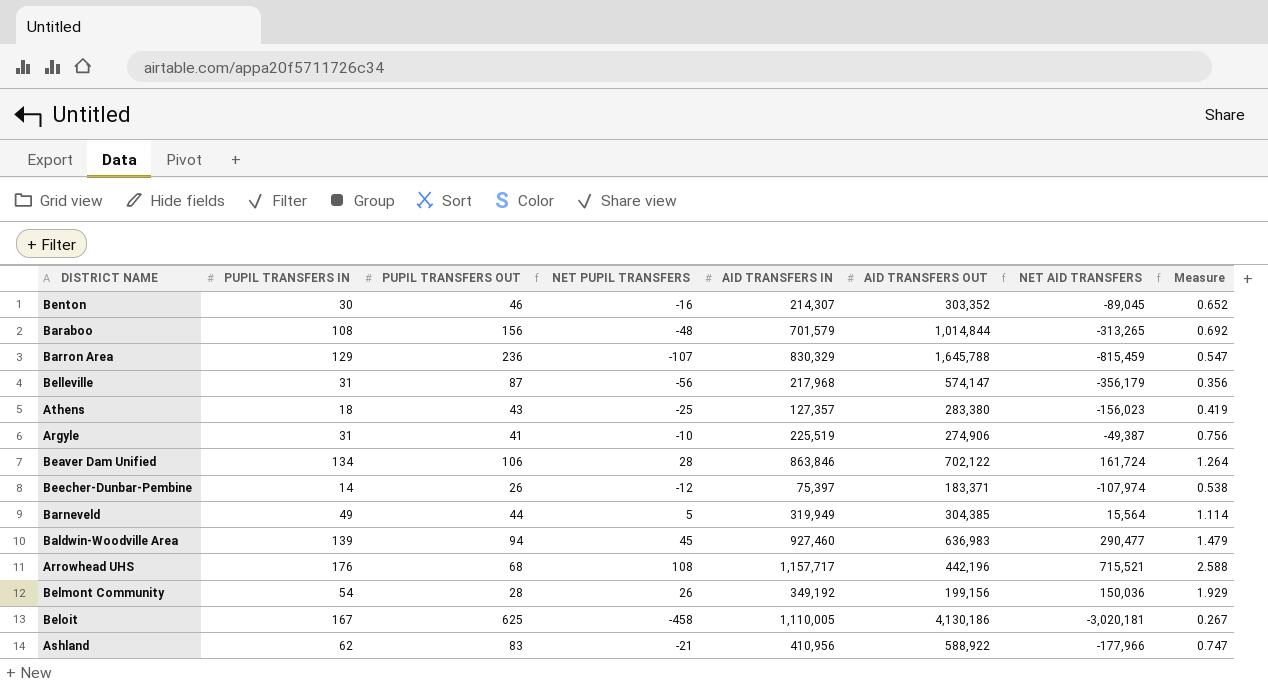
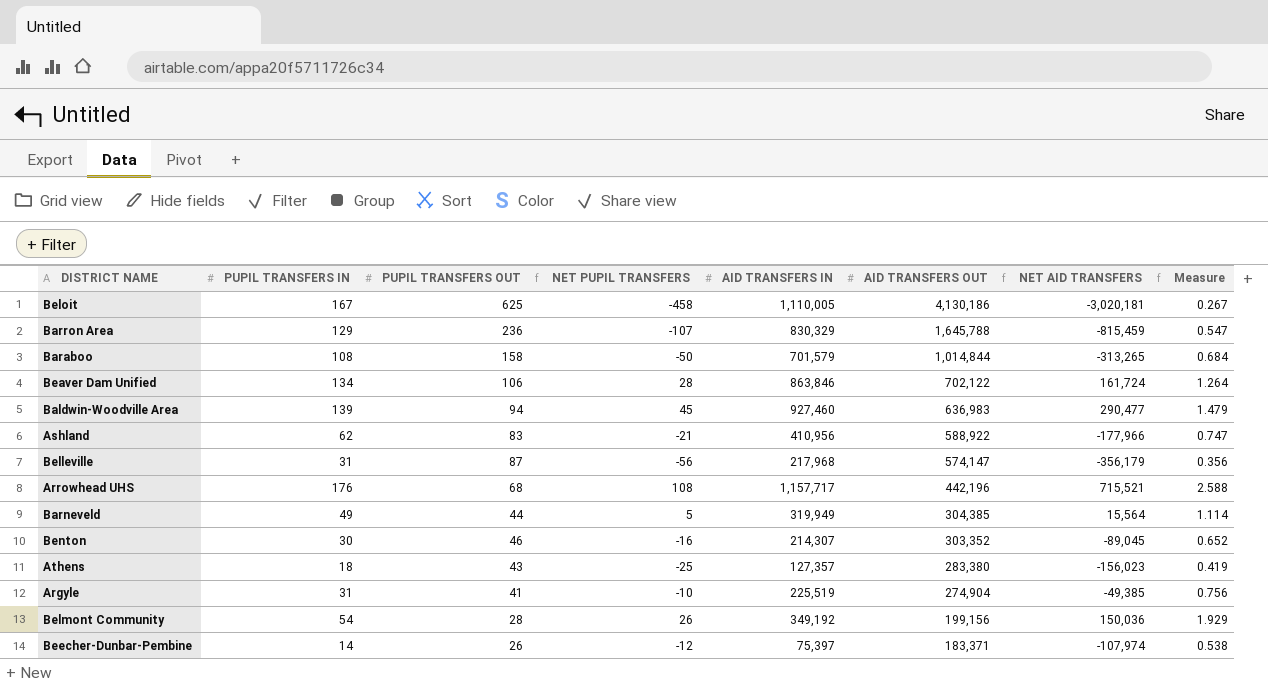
row order: none -> AID TRANSFERS OUT descending
Baraboo | PUPIL TRANSFERS OUT: 156 -> 158
Baraboo | NET PUPIL TRANSFERS: -48 -> -50
Baraboo | Measure: 0.692 -> 0.684
Argyle | AID TRANSFERS OUT: 274,906 -> 274,904
Argyle | NET AID TRANSFERS: -49,387 -> -49,385

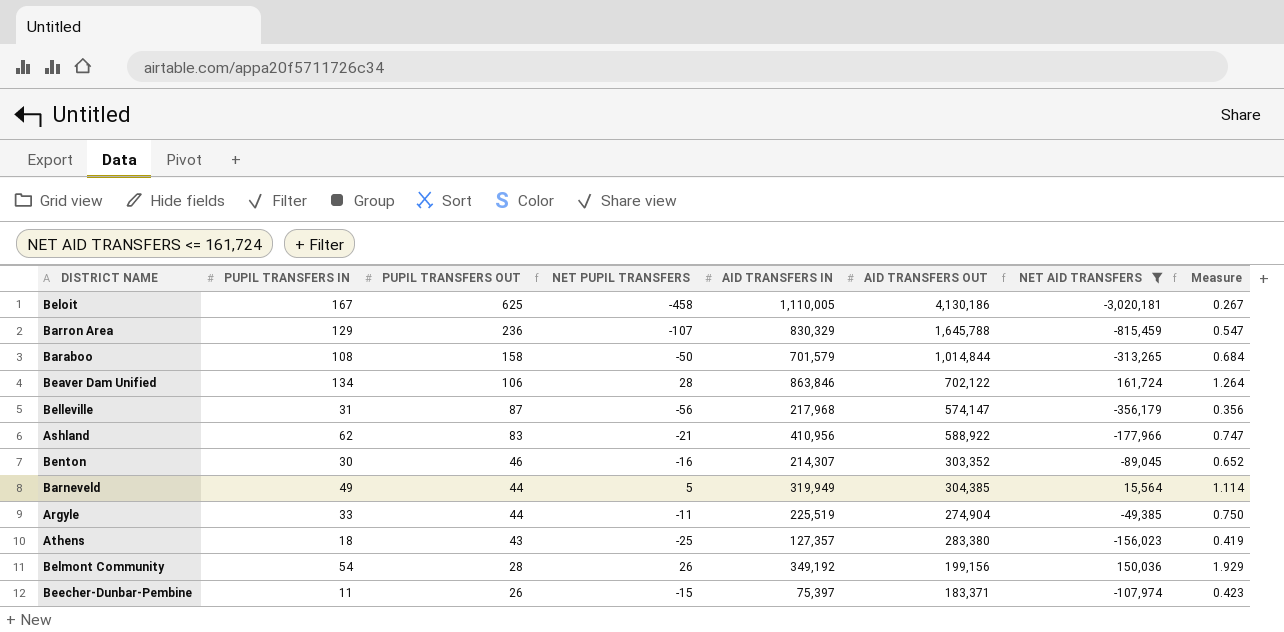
filter: none -> NET AID TRANSFERS <= 161,724
row order: AID TRANSFERS OUT descending -> PUPIL TRANSFERS OUT descending
Argyle | PUPIL TRANSFERS IN: 31 -> 33
Argyle | PUPIL TRANSFERS OUT: 41 -> 44
Argyle | NET PUPIL TRANSFERS: -10 -> -11
Argyle | Measure: 0.756 -> 0.750
Beecher-Dunbar-Pembine | PUPIL TRANSFERS IN: 14 -> 11
Beecher-Dunbar-Pembine | NET PUPIL TRANSFERS: -12 -> -15
Beecher-Dunbar-Pembine | Measure: 0.538 -> 0.423

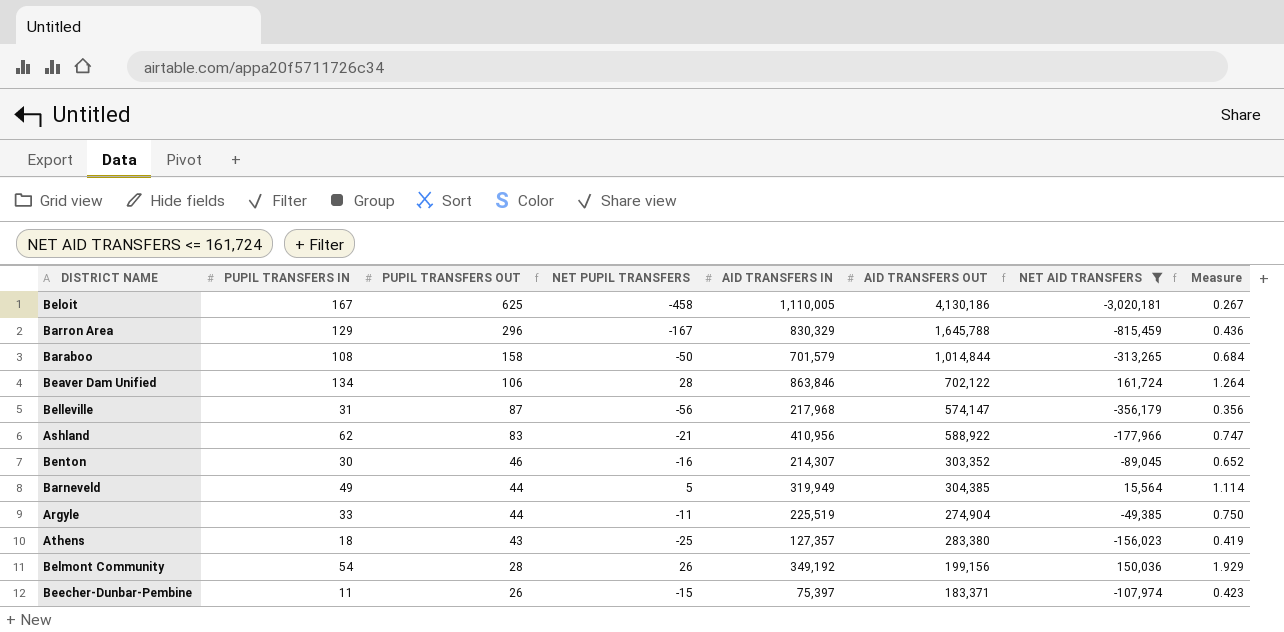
Barron Area | PUPIL TRANSFERS OUT: 236 -> 296
Barron Area | NET PUPIL TRANSFERS: -107 -> -167
Barron Area | Measure: 0.547 -> 0.436

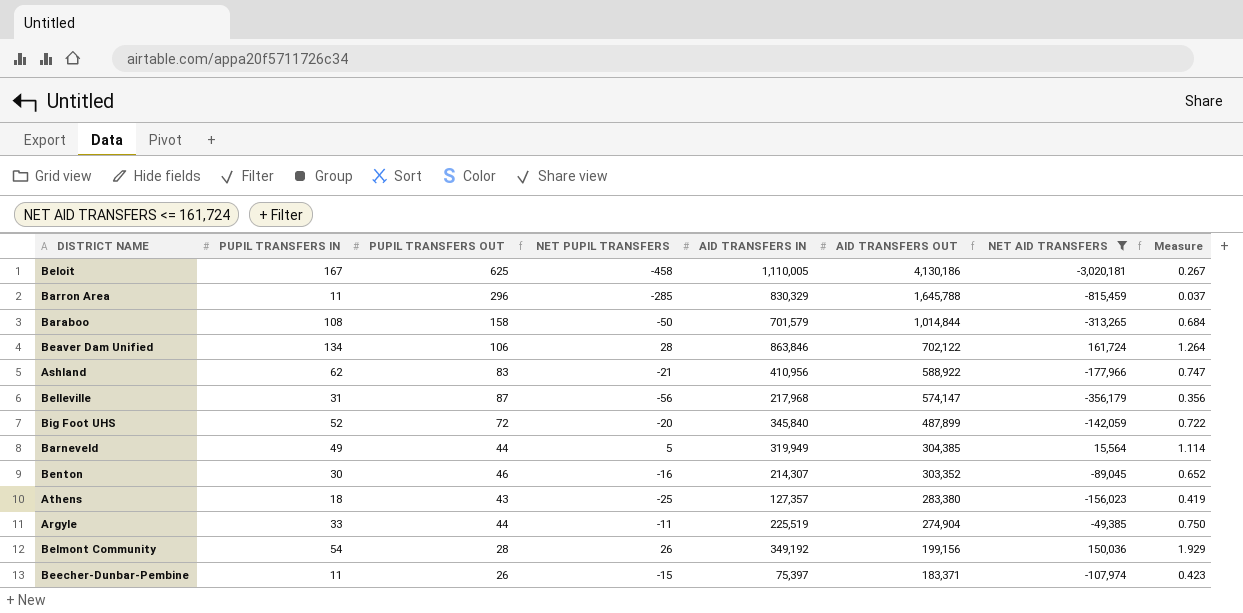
row order: PUPIL TRANSFERS OUT descending -> AID TRANSFERS OUT descending
Barron Area | PUPIL TRANSFERS IN: 129 -> 11
Barron Area | NET PUPIL TRANSFERS: -167 -> -285
Barron Area | Measure: 0.436 -> 0.037
row Big Foot UHS: none -> 52 | 72 | -20 | 345,840 | 487,899 | -142,059 | 0.722

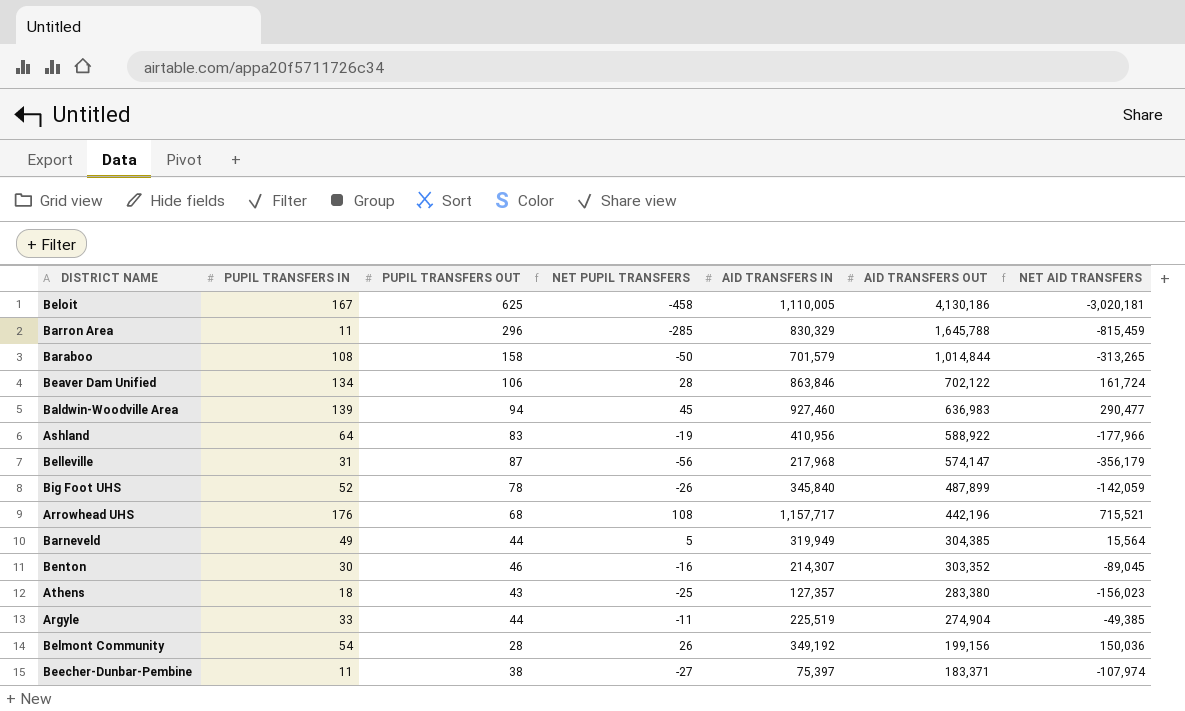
filter: NET AID TRANSFERS <= 161,724 -> none
column Measure | formula: [PUPIL TRANSFERS IN] / [PUPIL TRANSFERS OUT] -> none
Ashland | PUPIL TRANSFERS IN: 62 -> 64
Ashland | NET PUPIL TRANSFERS: -21 -> -19
Big Foot UHS | PUPIL TRANSFERS OUT: 72 -> 78
Big Foot UHS | NET PUPIL TRANSFERS: -20 -> -26
Beecher-Dunbar-Pembine | PUPIL TRANSFERS OUT: 26 -> 38
Beecher-Dunbar-Pembine | NET PUPIL TRANSFERS: -15 -> -27

